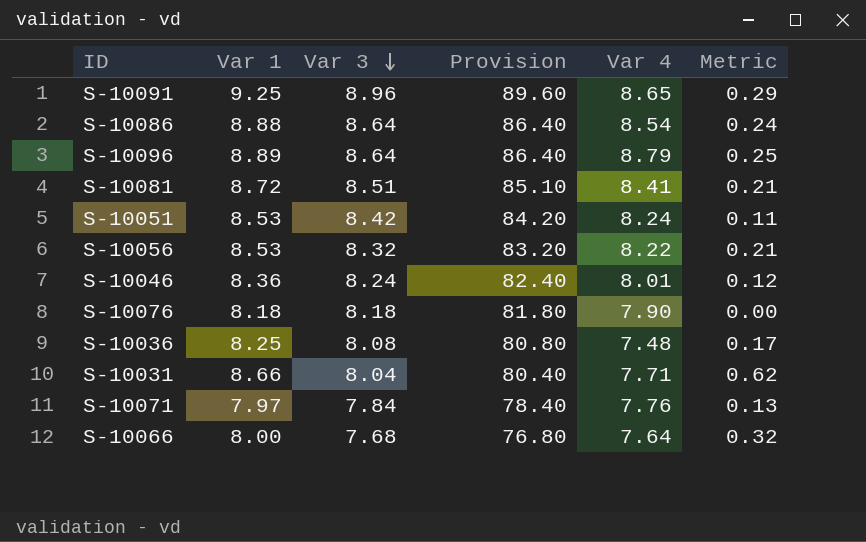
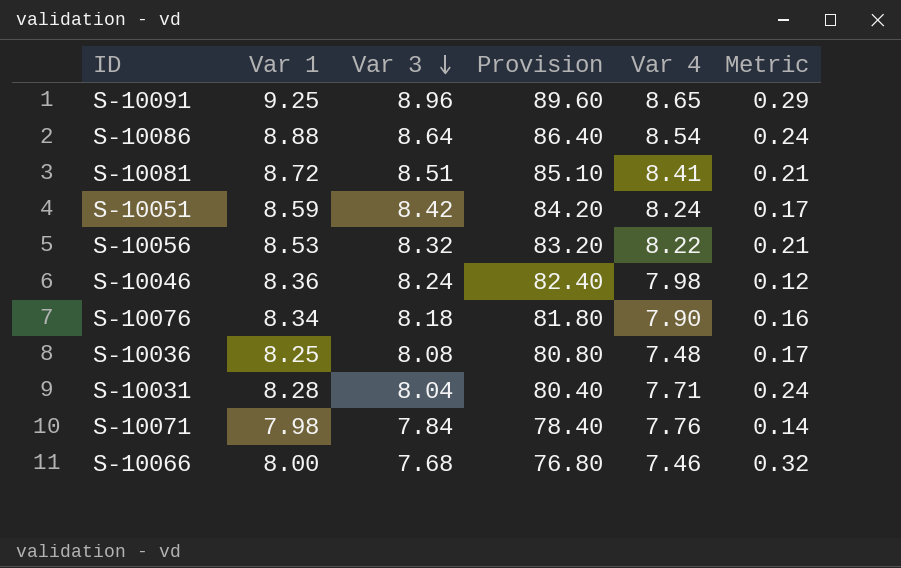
row S-10096: 8.89 | 8.64 | 86.40 | 8.79 | 0.25 -> none
S-10051 | Var 1: 8.53 -> 8.59
S-10051 | Metric: 0.11 -> 0.17
S-10046 | Var 4: 8.01 -> 7.98
S-10076 | Var 1: 8.18 -> 8.34
S-10076 | Metric: 0.00 -> 0.16
S-10031 | Var 1: 8.66 -> 8.28
S-10031 | Metric: 0.62 -> 0.24
S-10071 | Var 1: 7.97 -> 7.98
S-10071 | Metric: 0.13 -> 0.14
S-10066 | Var 4: 7.64 -> 7.46

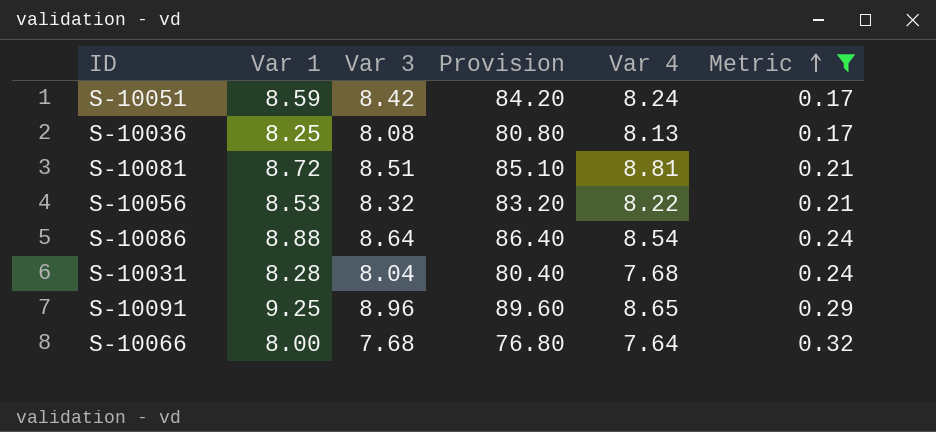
filter: none -> Metric >= 0.17
row order: Var 3 descending -> Metric ascending
S-10036 | Var 4: 7.48 -> 8.13
S-10081 | Var 4: 8.41 -> 8.81
S-10031 | Var 4: 7.71 -> 7.68
S-10066 | Var 4: 7.46 -> 7.64

